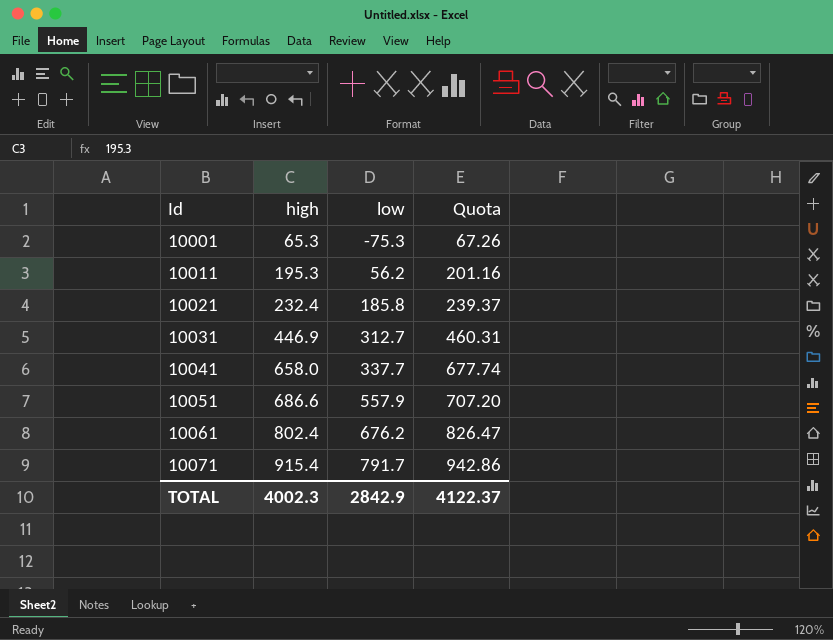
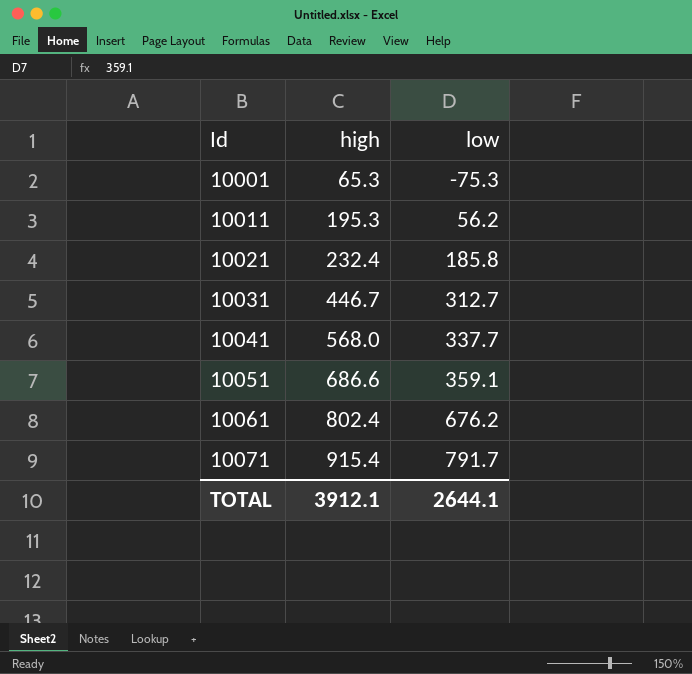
column Quota | formula: [high] * 1.03 -> none
10031 | high: 446.9 -> 446.7
10041 | high: 658.0 -> 568.0
10051 | low: 557.9 -> 359.1
TOTAL | high: 4002.3 -> 3912.1
TOTAL | low: 2842.9 -> 2644.1

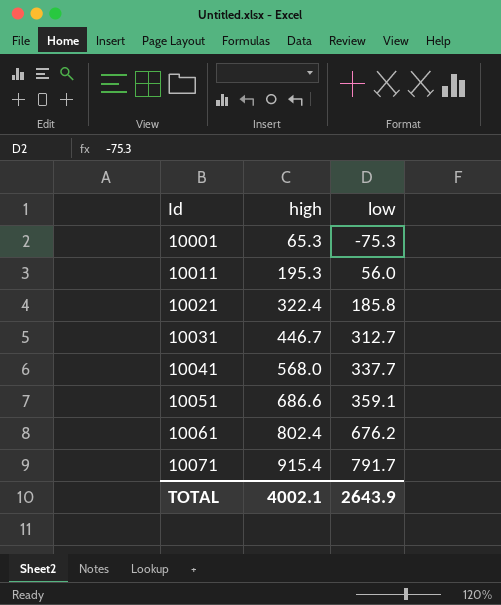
10011 | low: 56.2 -> 56.0
10021 | high: 232.4 -> 322.4
TOTAL | high: 3912.1 -> 4002.1
TOTAL | low: 2644.1 -> 2643.9

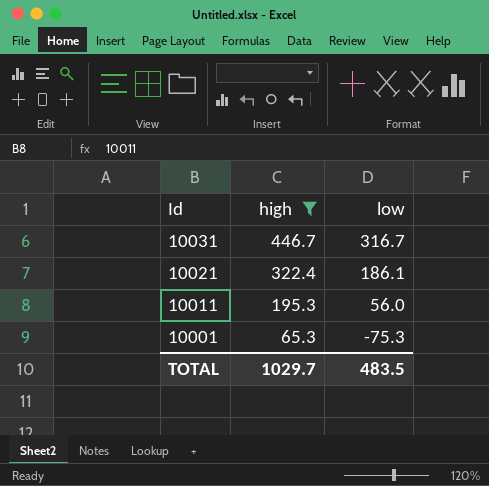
filter: none -> high <= 446.7
row order: Id ascending -> Id descending
10031 | low: 312.7 -> 316.7
10021 | low: 185.8 -> 186.1
TOTAL | high: 4002.1 -> 1029.7
TOTAL | low: 2643.9 -> 483.5

